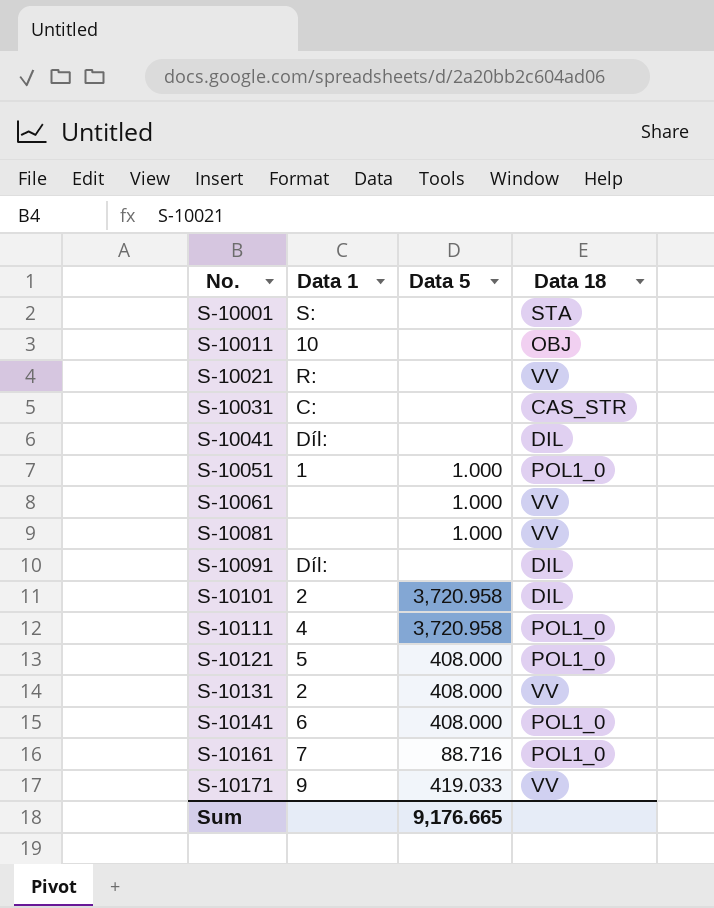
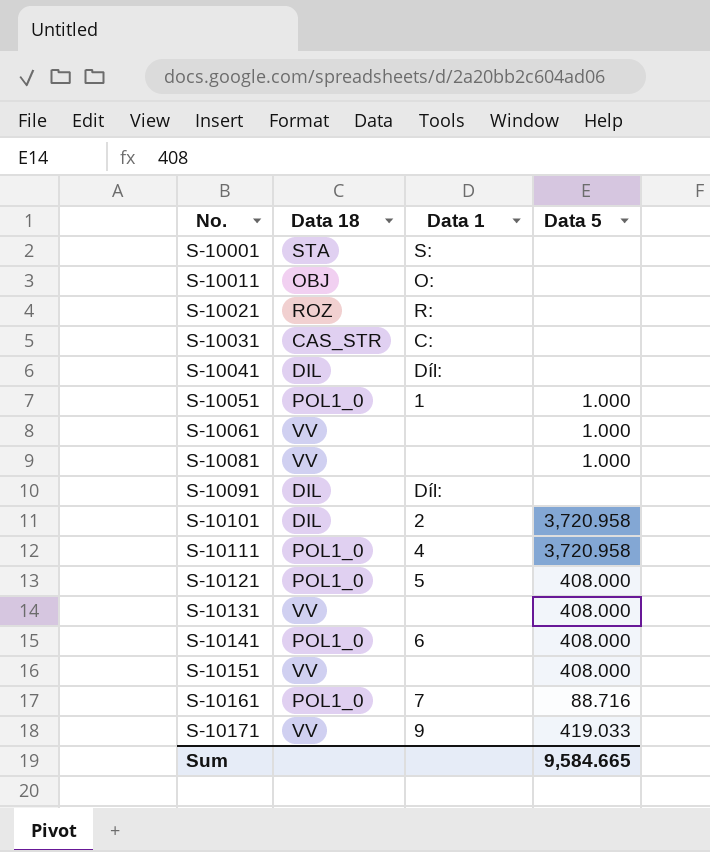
column Data 18 | position: 4 -> 2
S-10011 | Data 1: 10 -> O:
S-10021 | Data 18: VV -> ROZ
S-10131 | Data 1: 2 -> none
row S-10151: none -> VV | none | 408.000
Sum | Data 5: 9,176.665 -> 9,584.665

